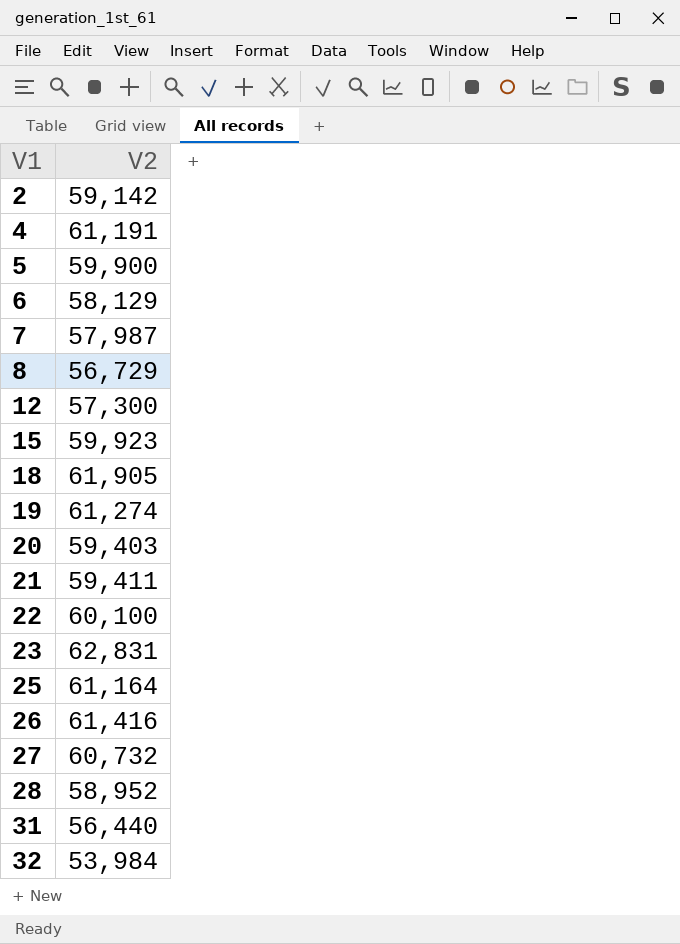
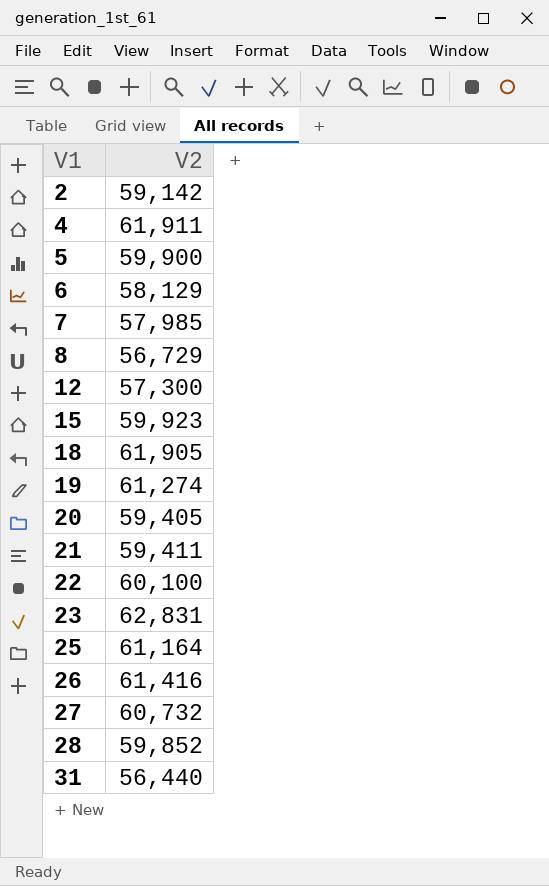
row 32: 53,984 -> none
4 | V2: 61,191 -> 61,911
7 | V2: 57,987 -> 57,985
20 | V2: 59,403 -> 59,405
28 | V2: 58,952 -> 59,852

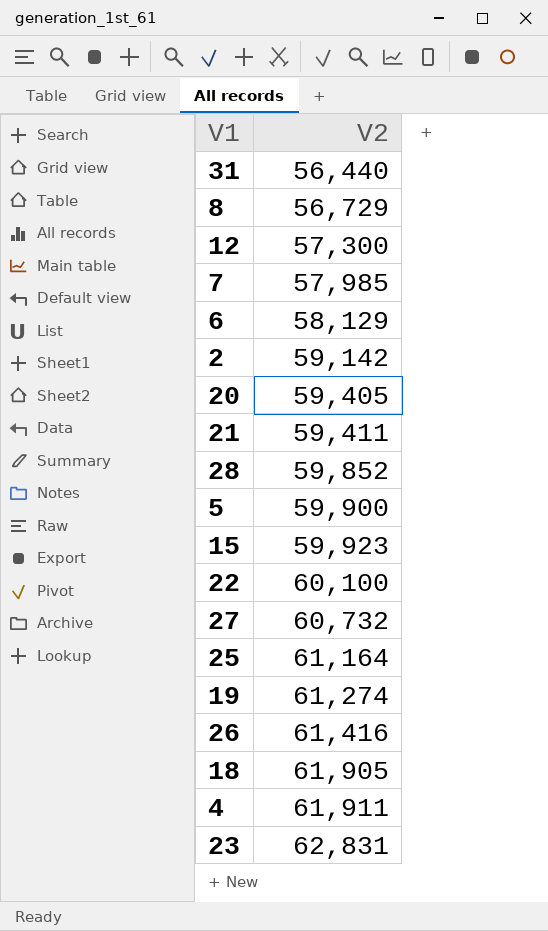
row order: V1 ascending -> V2 ascending

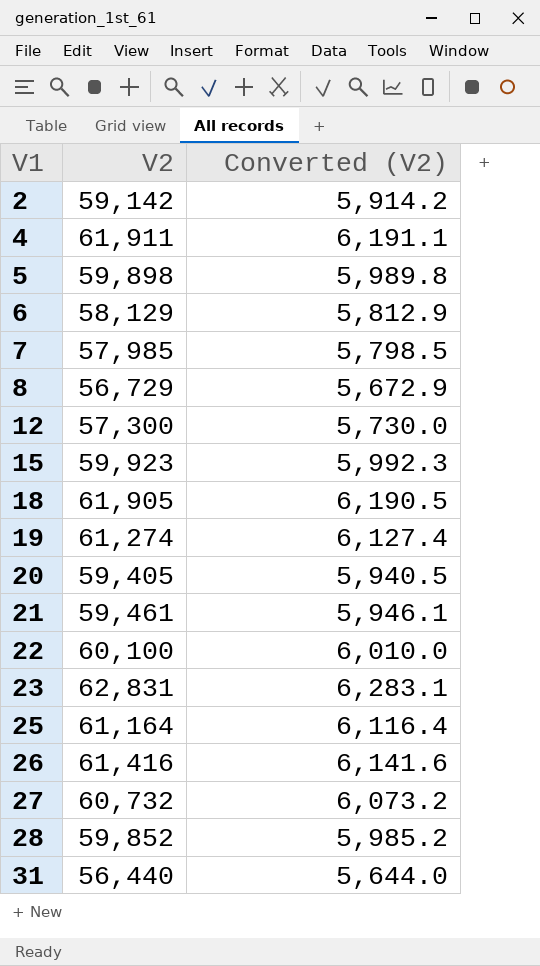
row order: V2 ascending -> V1 ascending
column Converted (V2) | formula: none -> [V2] * 0.1
5 | V2: 59,900 -> 59,898
21 | V2: 59,411 -> 59,461

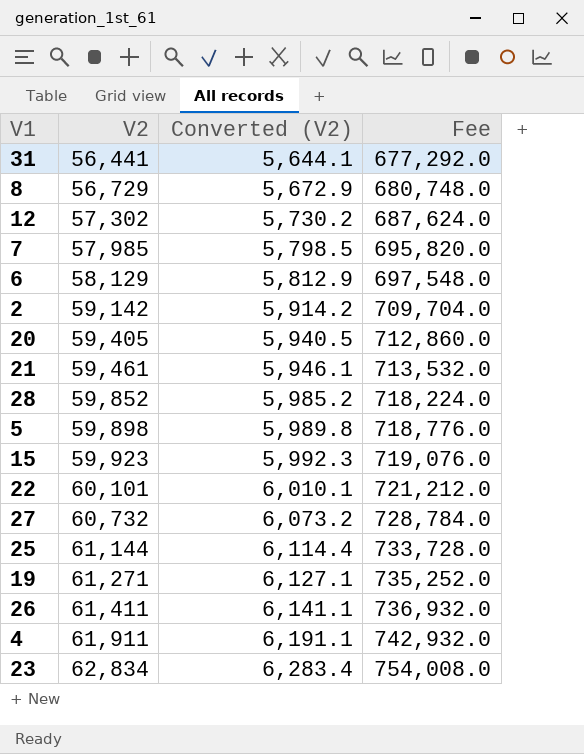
row order: V1 ascending -> V2 ascending
column Fee | formula: none -> [V2] * 12
row 18: 61,905 | 6,190.5 -> none
31 | V2: 56,440 -> 56,441
31 | Converted (V2): 5,644.0 -> 5,644.1
12 | V2: 57,300 -> 57,302
12 | Converted (V2): 5,730.0 -> 5,730.2
22 | V2: 60,100 -> 60,101
22 | Converted (V2): 6,010.0 -> 6,010.1
25 | V2: 61,164 -> 61,144
25 | Converted (V2): 6,116.4 -> 6,114.4
19 | V2: 61,274 -> 61,271
19 | Converted (V2): 6,127.4 -> 6,127.1
26 | V2: 61,416 -> 61,411
26 | Converted (V2): 6,141.6 -> 6,141.1
23 | V2: 62,831 -> 62,834
23 | Converted (V2): 6,283.1 -> 6,283.4

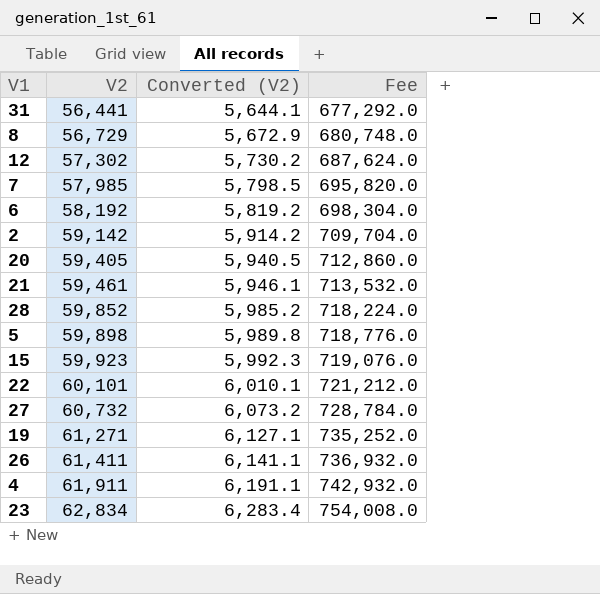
row 25: 61,144 | 6,114.4 | 733,728.0 -> none
6 | V2: 58,129 -> 58,192
6 | Converted (V2): 5,812.9 -> 5,819.2
6 | Fee: 697,548.0 -> 698,304.0

